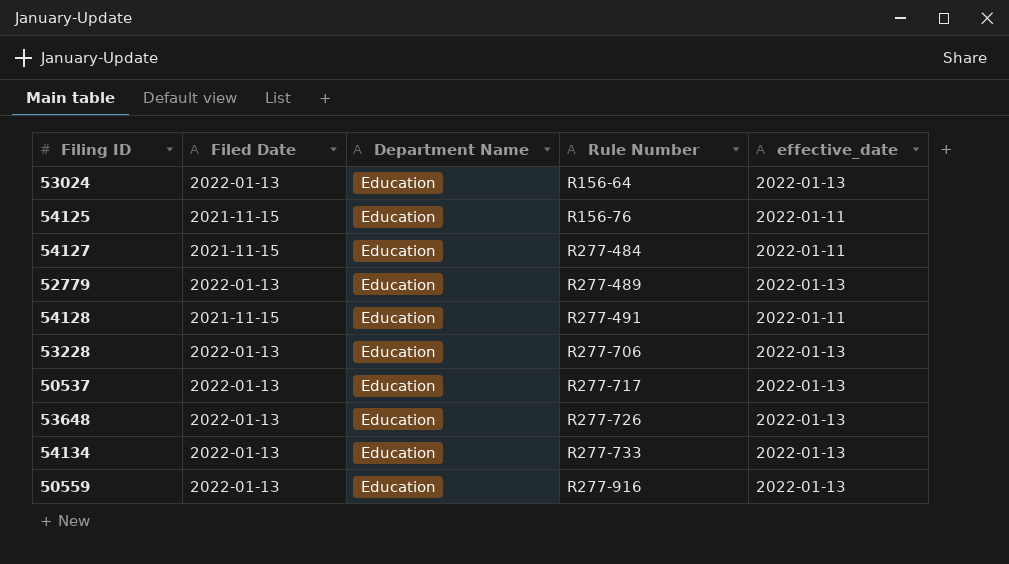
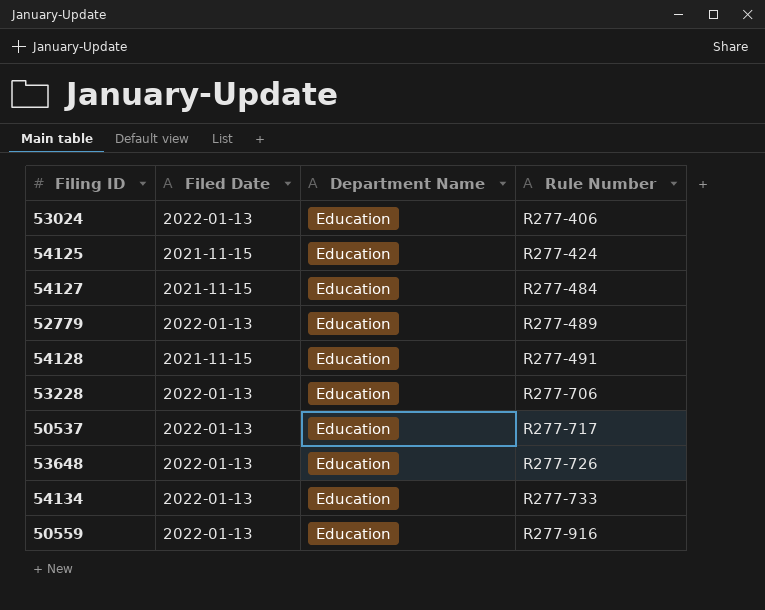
column effective_date | position: 5 -> none
53024 | Rule Number: R156-64 -> R277-406
54125 | Rule Number: R156-76 -> R277-424

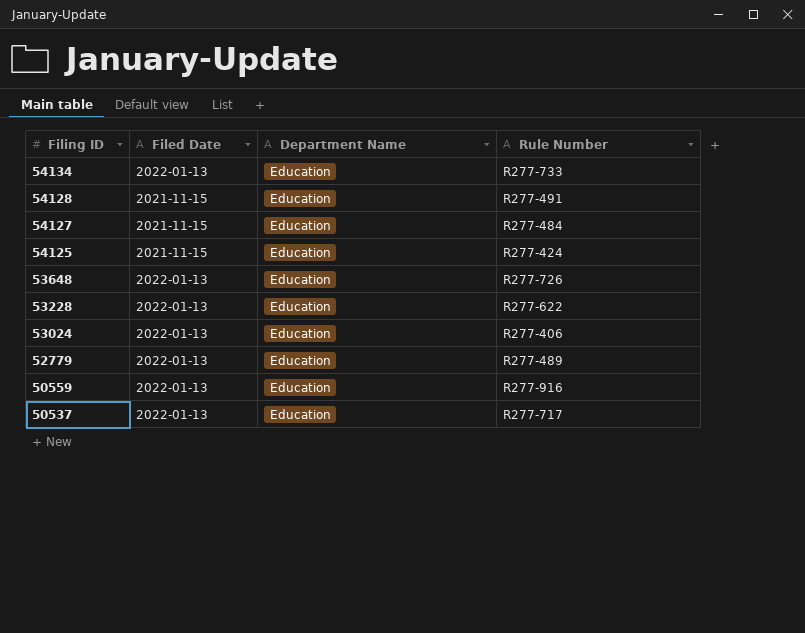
row order: Rule Number ascending -> Filing ID descending
53228 | Rule Number: R277-706 -> R277-622

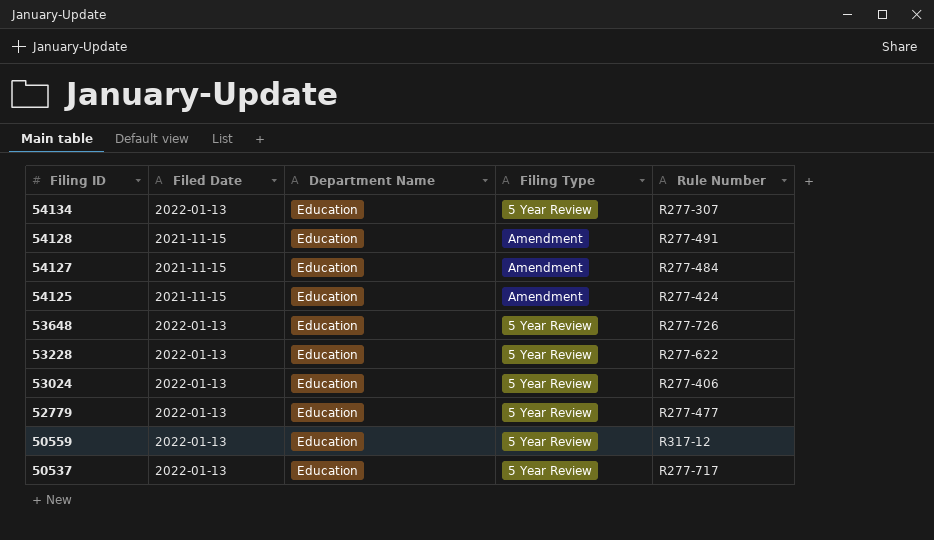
column Filing Type | position: none -> 4
54134 | Rule Number: R277-733 -> R277-307
52779 | Rule Number: R277-489 -> R277-477
50559 | Rule Number: R277-916 -> R317-12

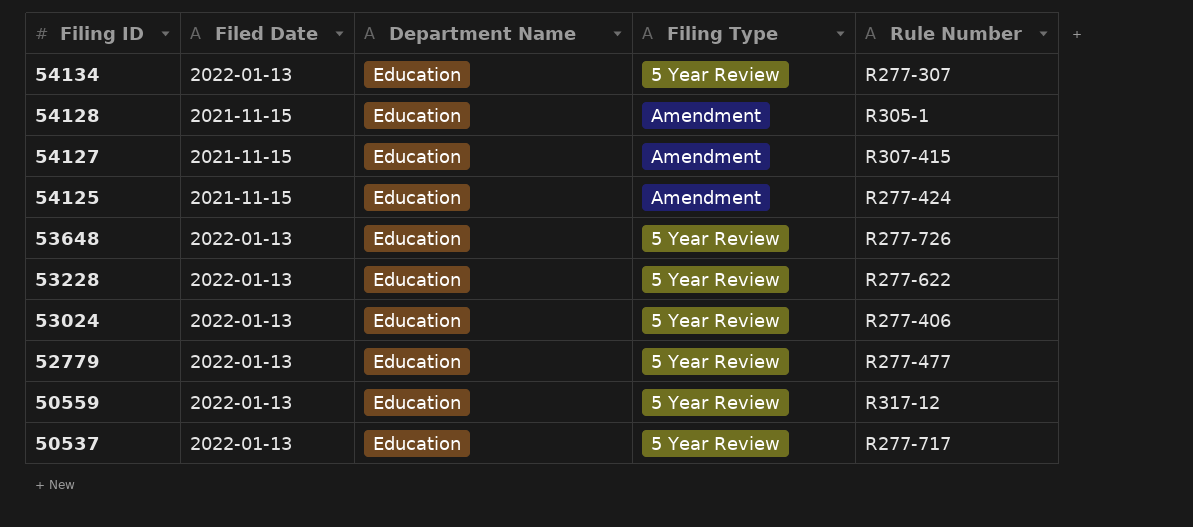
54128 | Rule Number: R277-491 -> R305-1
54127 | Rule Number: R277-484 -> R307-415

